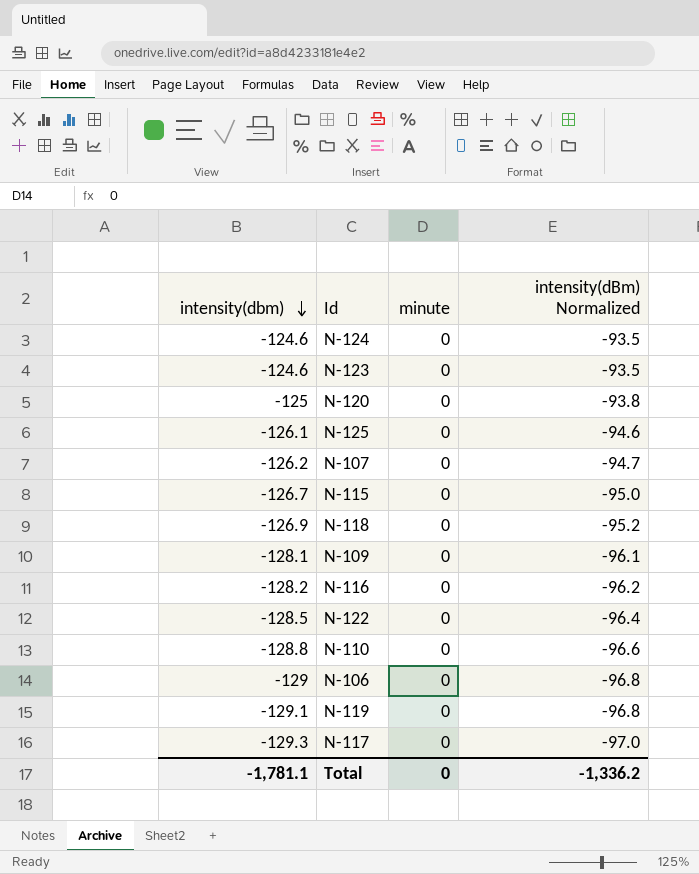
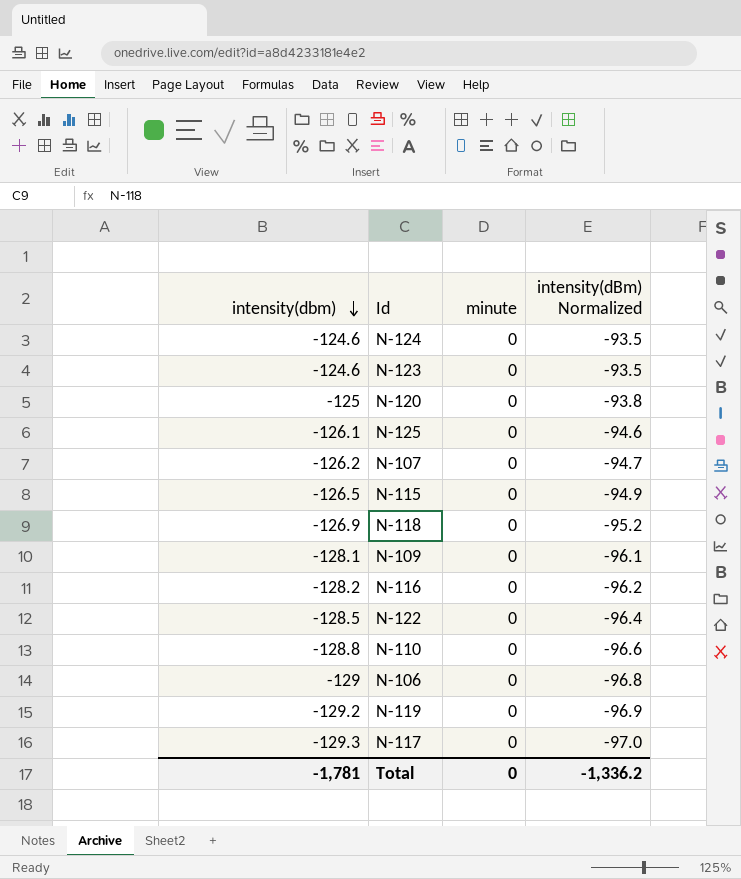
N-115 | intensity(dbm): -126.7 -> -126.5
N-115 | intensity(dBm) Normalized: -95.0 -> -94.9
N-119 | intensity(dbm): -129.1 -> -129.2
N-119 | intensity(dBm) Normalized: -96.8 -> -96.9
Total | intensity(dbm): -1,781.1 -> -1,781

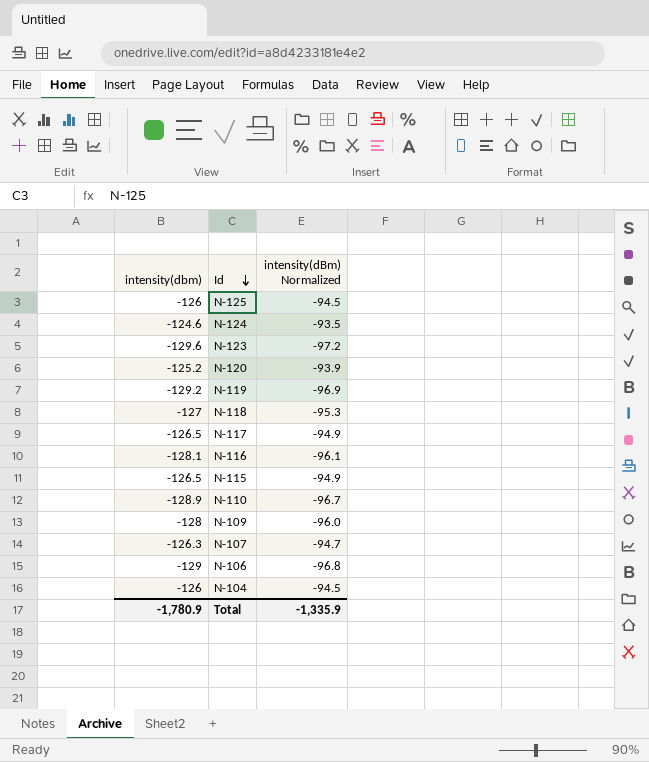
row order: intensity(dbm) descending -> Id descending
column minute | position: 3 -> none
row N-122: -128.5 | 0 | -96.4 -> none
N-125 | intensity(dbm): -126.1 -> -126
N-125 | intensity(dBm) Normalized: -94.6 -> -94.5
N-123 | intensity(dbm): -124.6 -> -129.6
N-123 | intensity(dBm) Normalized: -93.5 -> -97.2
N-120 | intensity(dbm): -125 -> -125.2
N-120 | intensity(dBm) Normalized: -93.8 -> -93.9
N-118 | intensity(dbm): -126.9 -> -127
N-118 | intensity(dBm) Normalized: -95.2 -> -95.3
N-117 | intensity(dbm): -129.3 -> -126.5
N-117 | intensity(dBm) Normalized: -97.0 -> -94.9
N-116 | intensity(dbm): -128.2 -> -128.1
N-116 | intensity(dBm) Normalized: -96.2 -> -96.1
N-110 | intensity(dbm): -128.8 -> -128.9
N-110 | intensity(dBm) Normalized: -96.6 -> -96.7
N-109 | intensity(dbm): -128.1 -> -128
N-109 | intensity(dBm) Normalized: -96.1 -> -96.0
N-107 | intensity(dbm): -126.2 -> -126.3
row N-104: none -> -126 | -94.5
Total | intensity(dbm): -1,781 -> -1,780.9
Total | intensity(dBm) Normalized: -1,336.2 -> -1,335.9

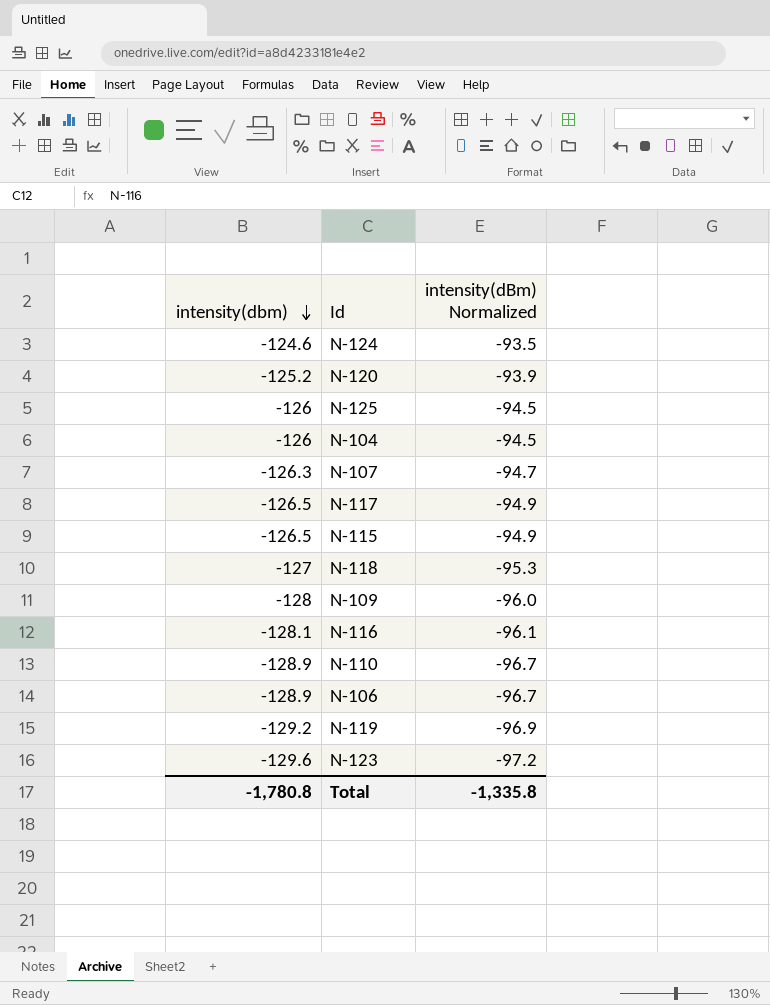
row order: Id descending -> intensity(dbm) descending
N-106 | intensity(dbm): -129 -> -128.9
N-106 | intensity(dBm) Normalized: -96.8 -> -96.7
Total | intensity(dbm): -1,780.9 -> -1,780.8
Total | intensity(dBm) Normalized: -1,335.9 -> -1,335.8

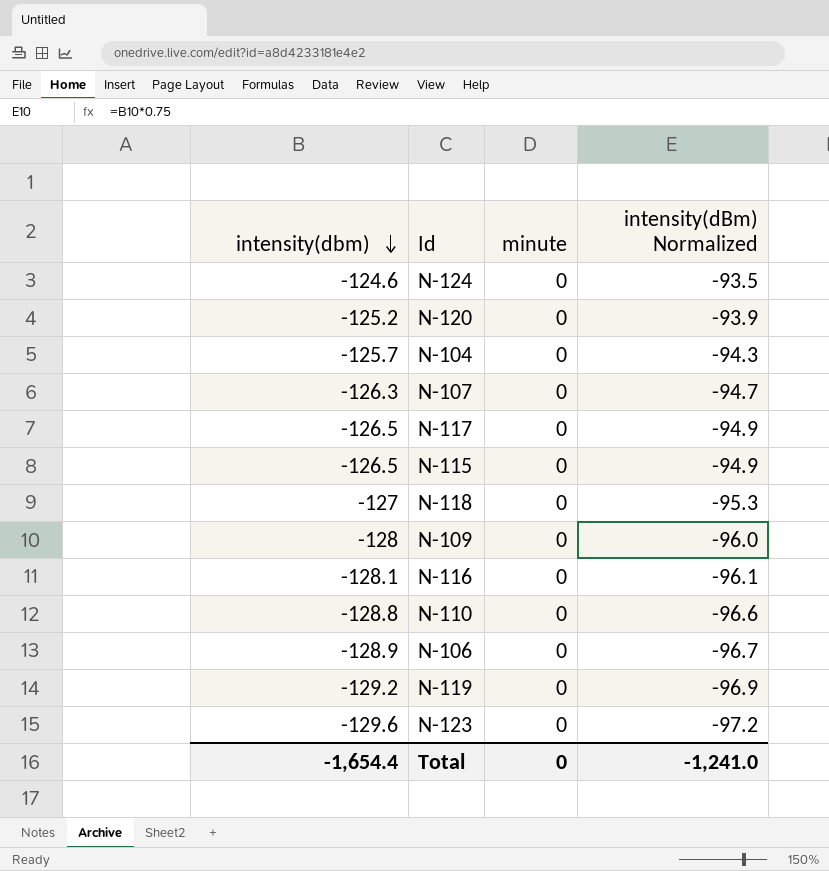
column minute | position: none -> 3
row N-125: -126 | -94.5 -> none
N-104 | intensity(dbm): -126 -> -125.7
N-104 | intensity(dBm) Normalized: -94.5 -> -94.3
N-110 | intensity(dbm): -128.9 -> -128.8
N-110 | intensity(dBm) Normalized: -96.7 -> -96.6
Total | intensity(dbm): -1,780.8 -> -1,654.4
Total | intensity(dBm) Normalized: -1,335.8 -> -1,241.0

